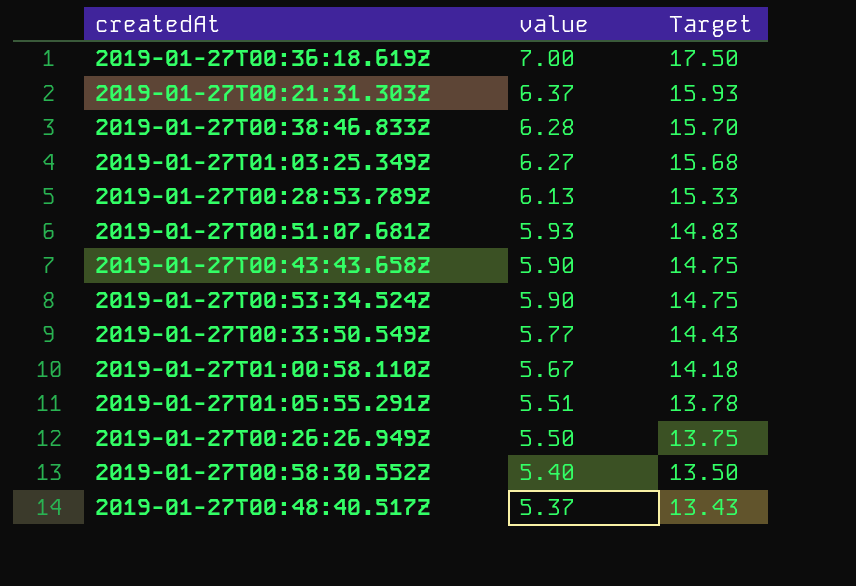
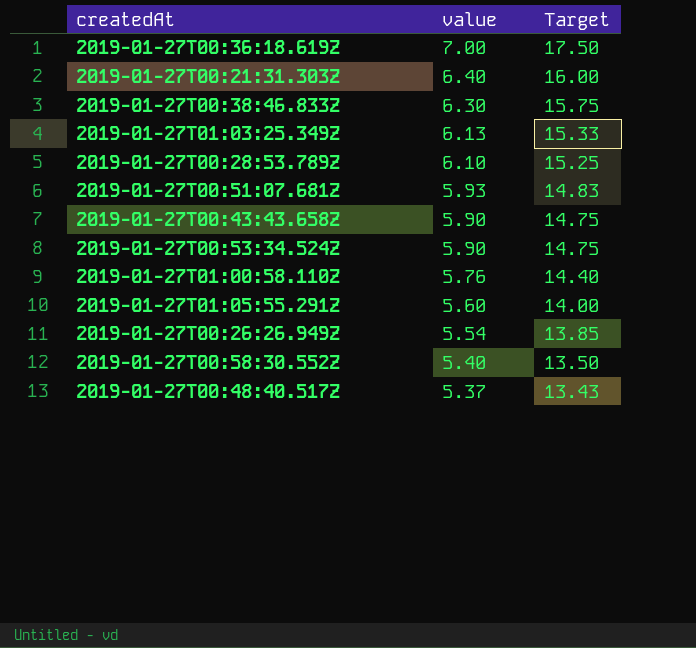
row 2019-01-27T00:33:50.549Z: 5.77 | 14.43 -> none
2019-01-27T00:21:31.303Z | value: 6.37 -> 6.40
2019-01-27T00:21:31.303Z | Target: 15.93 -> 16.00
2019-01-27T00:38:46.833Z | value: 6.28 -> 6.30
2019-01-27T00:38:46.833Z | Target: 15.70 -> 15.75
2019-01-27T01:03:25.349Z | value: 6.27 -> 6.13
2019-01-27T01:03:25.349Z | Target: 15.68 -> 15.33
2019-01-27T00:28:53.789Z | value: 6.13 -> 6.10
2019-01-27T00:28:53.789Z | Target: 15.33 -> 15.25
2019-01-27T01:00:58.110Z | value: 5.67 -> 5.76
2019-01-27T01:00:58.110Z | Target: 14.18 -> 14.40
2019-01-27T01:05:55.291Z | value: 5.51 -> 5.60
2019-01-27T01:05:55.291Z | Target: 13.78 -> 14.00
2019-01-27T00:26:26.949Z | value: 5.50 -> 5.54
2019-01-27T00:26:26.949Z | Target: 13.75 -> 13.85

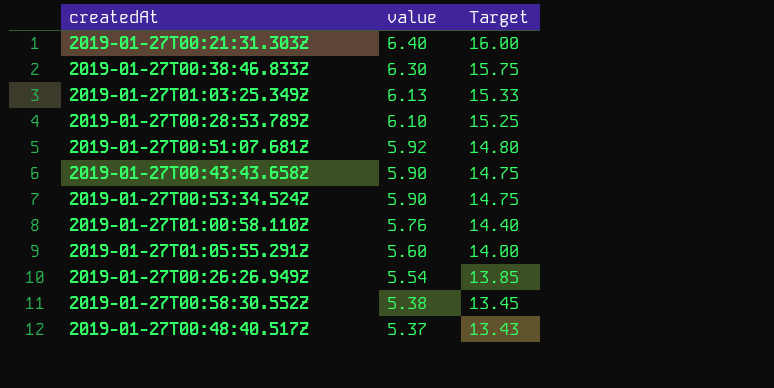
row 2019-01-27T00:36:18.619Z: 7.00 | 17.50 -> none
2019-01-27T00:51:07.681Z | value: 5.93 -> 5.92
2019-01-27T00:51:07.681Z | Target: 14.83 -> 14.80
2019-01-27T00:58:30.552Z | value: 5.40 -> 5.38
2019-01-27T00:58:30.552Z | Target: 13.50 -> 13.45

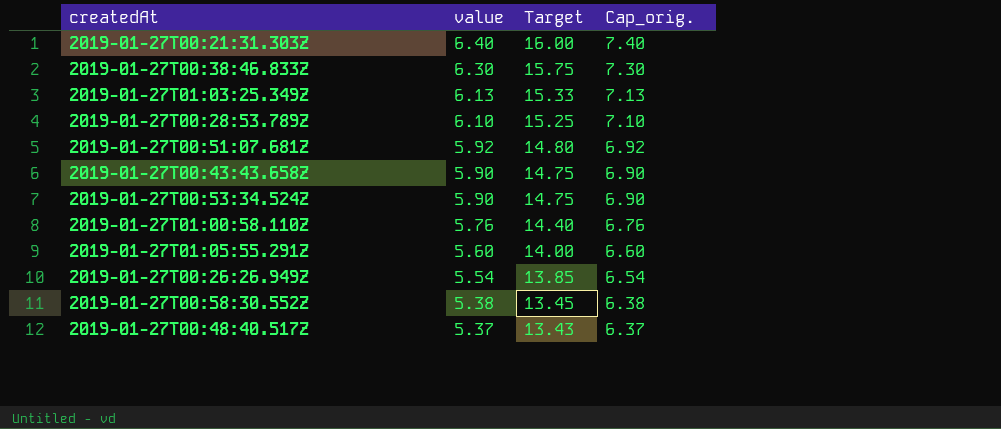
column Cap_orig. | formula: none -> [value] + 1

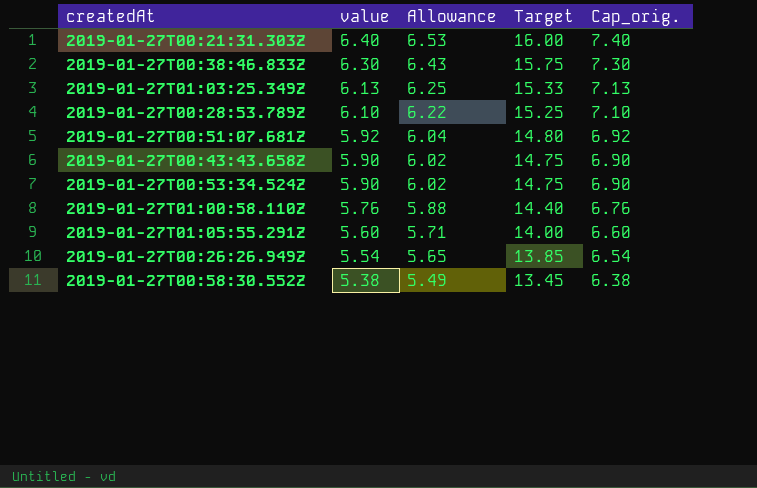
column Allowance | formula: none -> [value] * 1.02
row 2019-01-27T00:48:40.517Z: 5.37 | 13.43 | 6.37 -> none

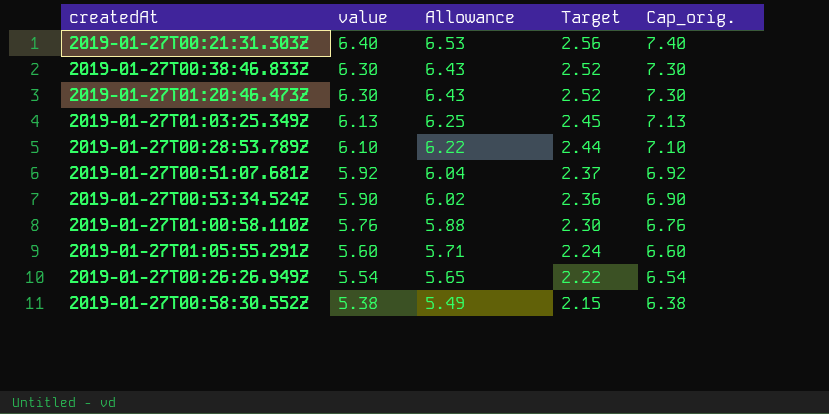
column Target | formula: [value] * 2.5 -> [value] * 0.4
row 2019-01-27T00:43:43.658Z: 5.90 | 6.02 | 14.75 | 6.90 -> none
row 2019-01-27T01:20:46.473Z: none -> 6.30 | 6.43 | 2.52 | 7.30

